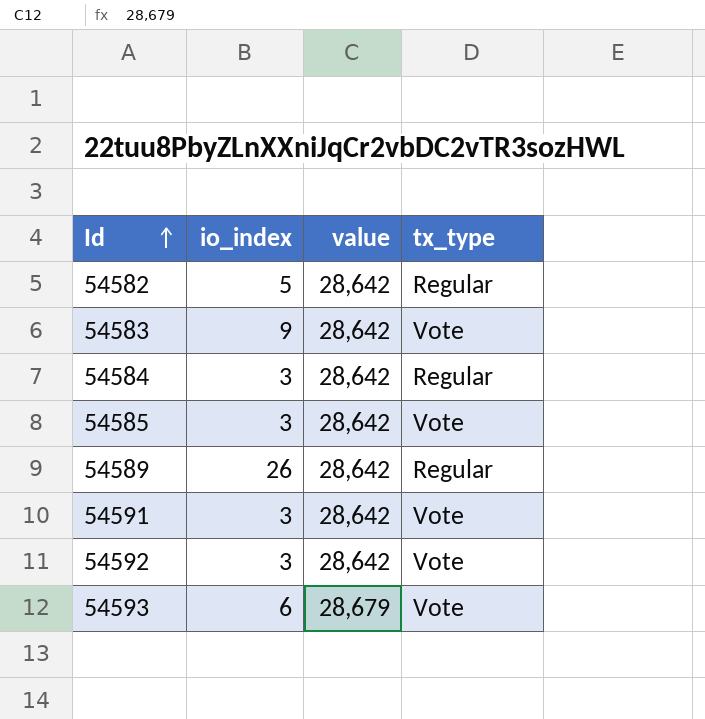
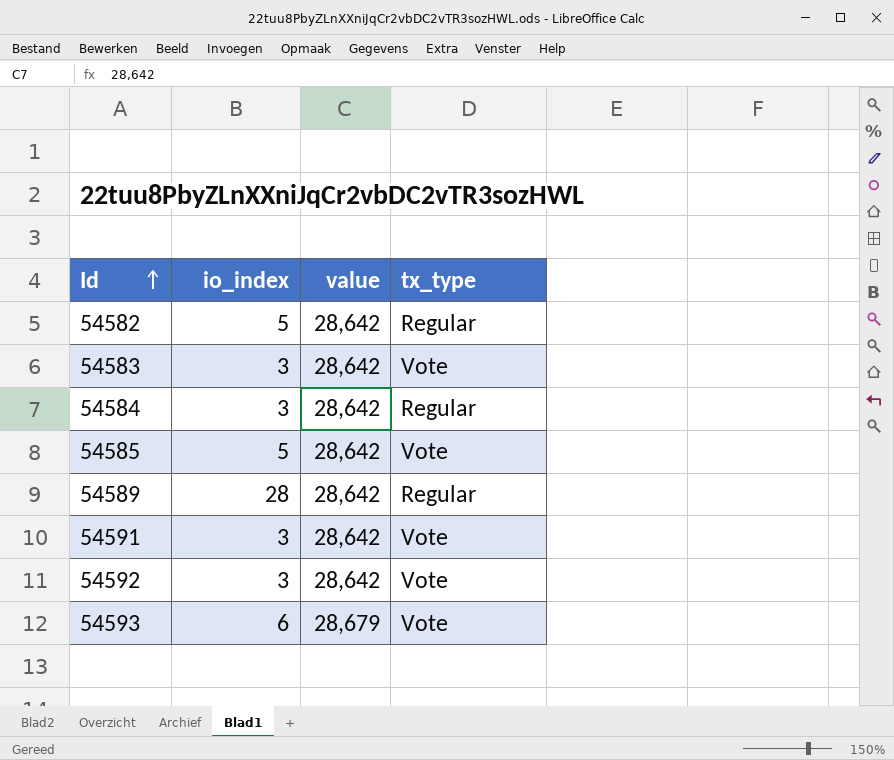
54583 | io_index: 9 -> 3
54585 | io_index: 3 -> 5
54589 | io_index: 26 -> 28

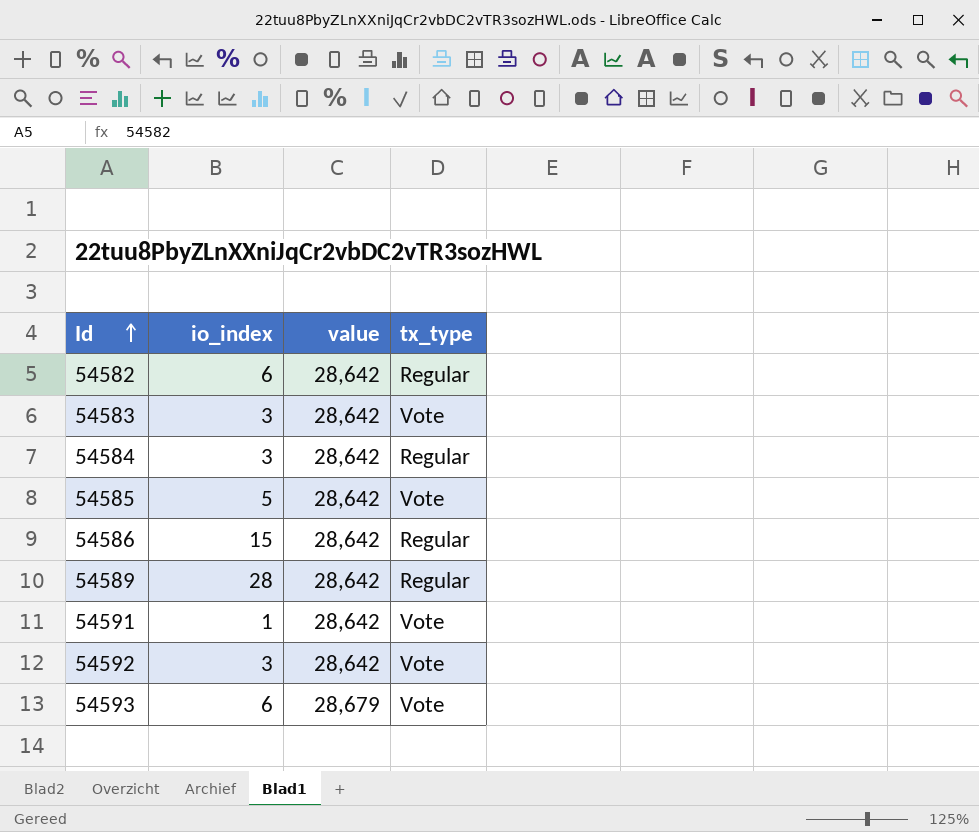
54582 | io_index: 5 -> 6
row 54586: none -> 15 | 28,642 | Regular
54591 | io_index: 3 -> 1

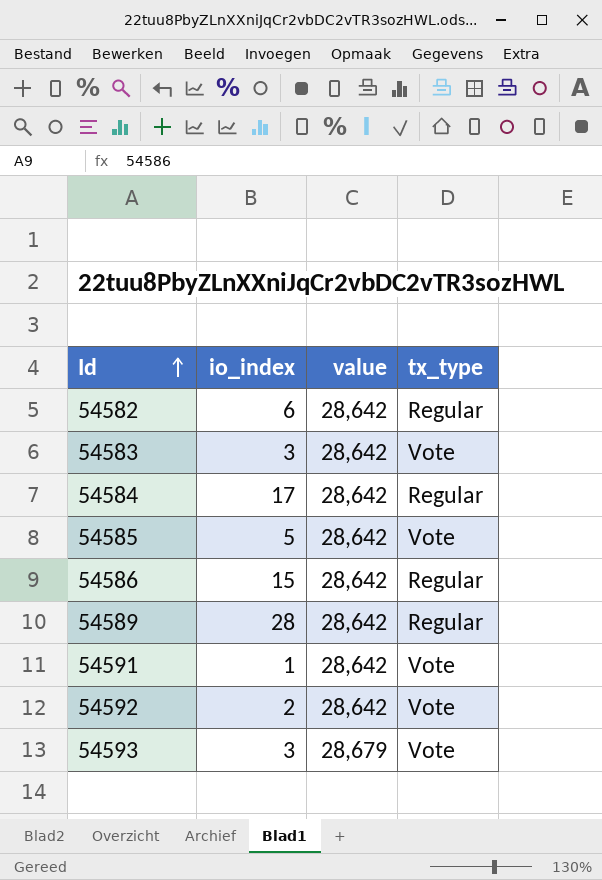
54584 | io_index: 3 -> 17
54592 | io_index: 3 -> 2
54593 | io_index: 6 -> 3

